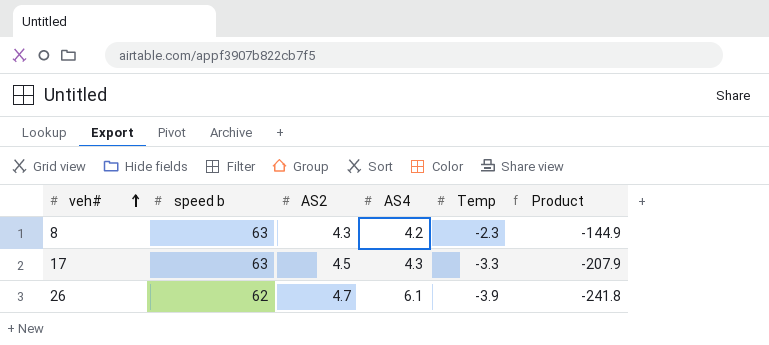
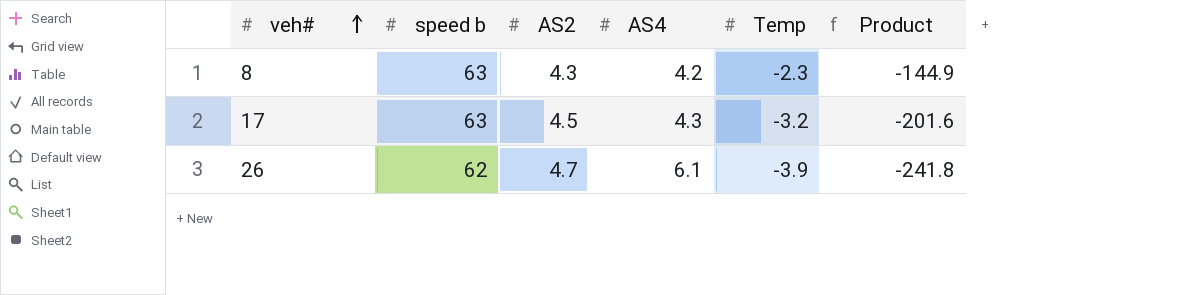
17 | Temp: -3.3 -> -3.2
17 | Product: -207.9 -> -201.6

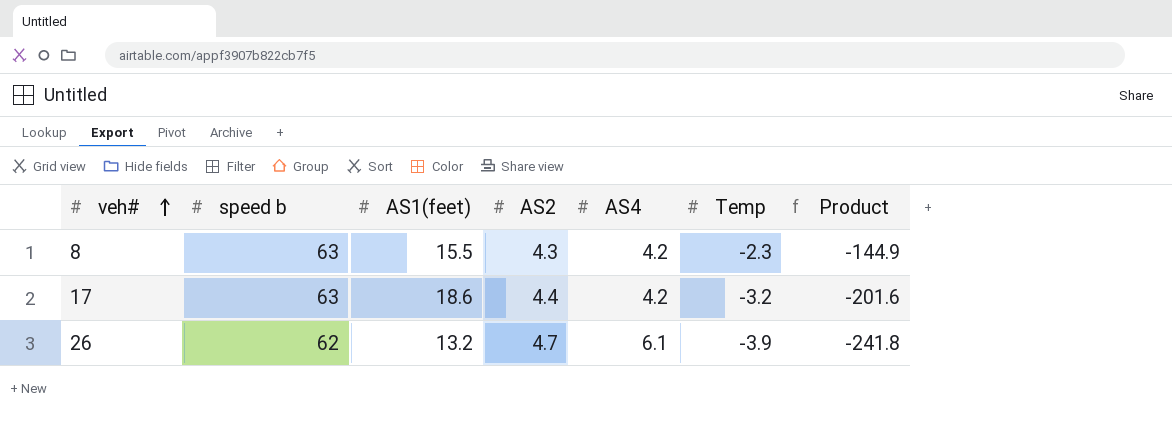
column AS1(feet) | position: none -> 3
17 | AS2: 4.5 -> 4.4
17 | AS4: 4.3 -> 4.2

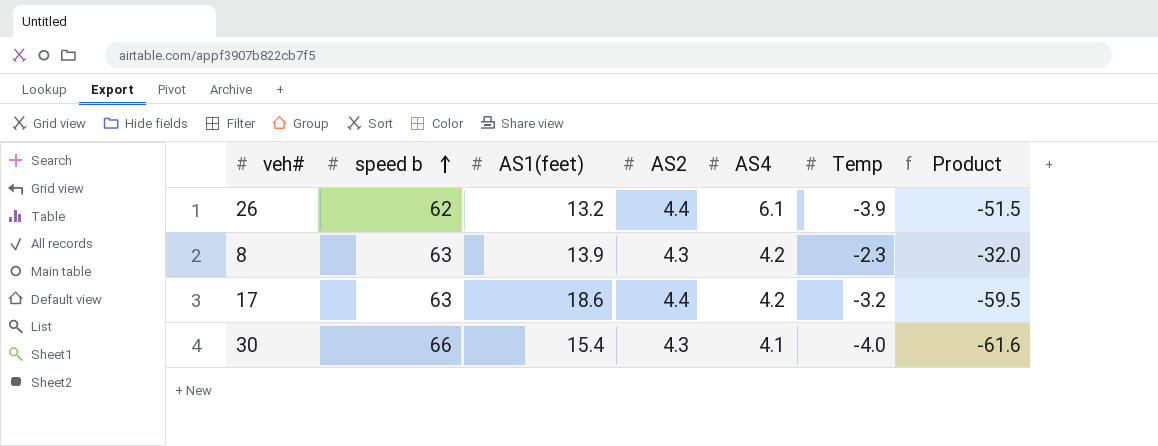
row order: veh# ascending -> speed b ascending
column Product | formula: [speed b] * [Temp] -> [AS1(feet)] * [Temp]
26 | AS2: 4.7 -> 4.4
8 | AS1(feet): 15.5 -> 13.9
row 30: none -> 66 | 15.4 | 4.3 | 4.1 | -4.0 | -61.6

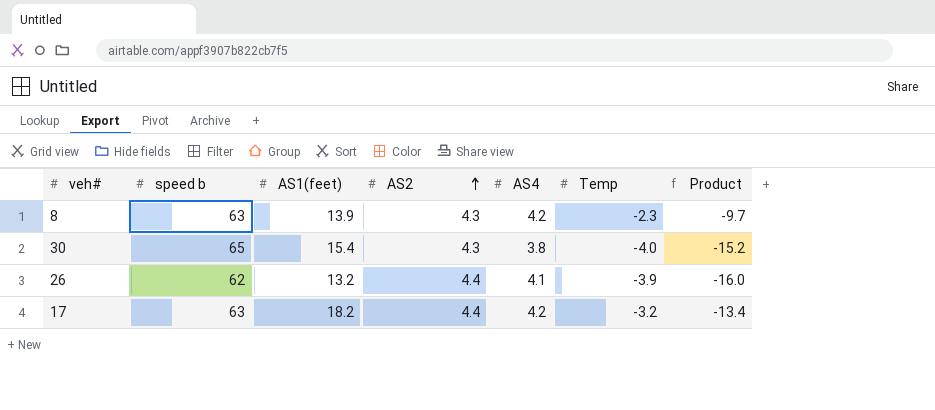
row order: speed b ascending -> AS2 ascending
column Product | formula: [AS1(feet)] * [Temp] -> [AS4] * [Temp]
30 | speed b: 66 -> 65
30 | AS4: 4.1 -> 3.8
26 | AS4: 6.1 -> 4.1
17 | AS1(feet): 18.6 -> 18.2

